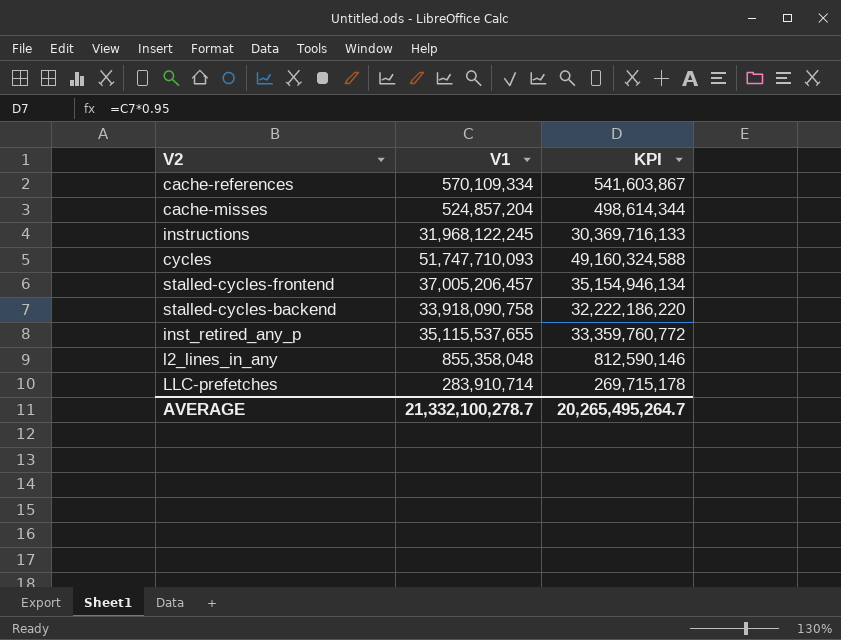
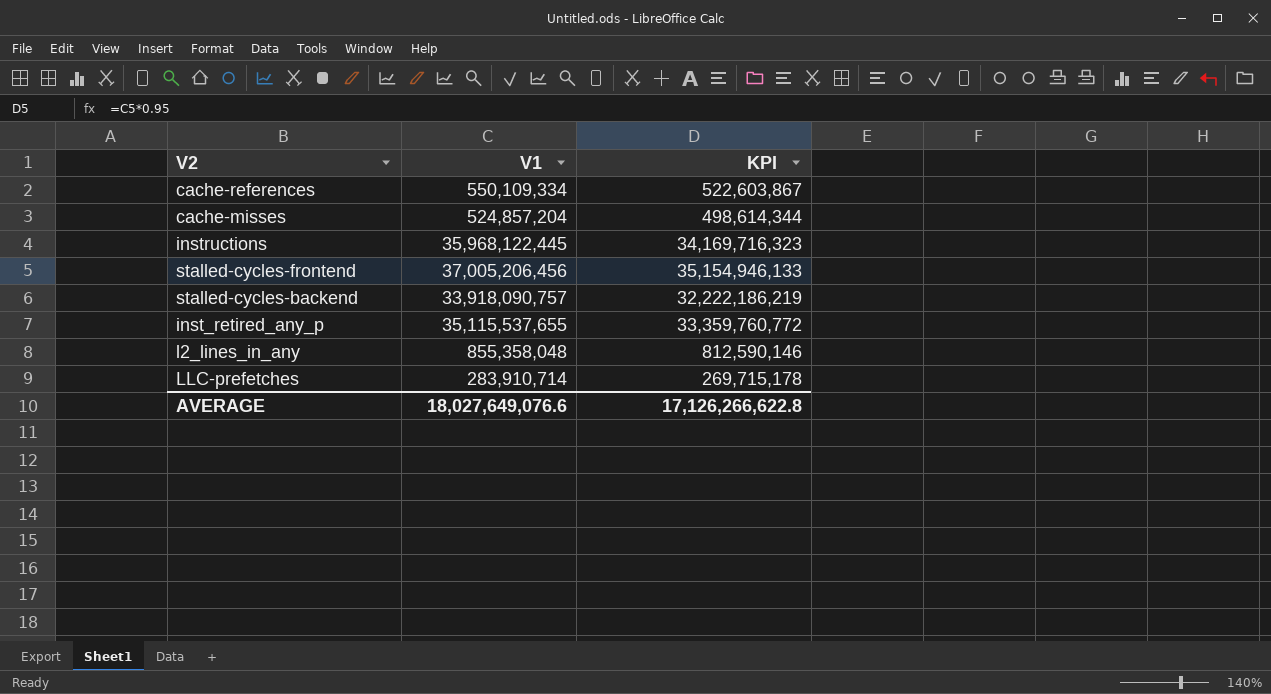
row cycles: 51,747,710,093 | 49,160,324,588 -> none
cache-references | V1: 570,109,334 -> 550,109,334
cache-references | KPI: 541,603,867 -> 522,603,867
instructions | V1: 31,968,122,245 -> 35,968,122,445
instructions | KPI: 30,369,716,133 -> 34,169,716,323
stalled-cycles-frontend | V1: 37,005,206,457 -> 37,005,206,456
stalled-cycles-frontend | KPI: 35,154,946,134 -> 35,154,946,133
stalled-cycles-backend | V1: 33,918,090,758 -> 33,918,090,757
stalled-cycles-backend | KPI: 32,222,186,220 -> 32,222,186,219
AVERAGE | V1: 21,332,100,278.7 -> 18,027,649,076.6
AVERAGE | KPI: 20,265,495,264.7 -> 17,126,266,622.8

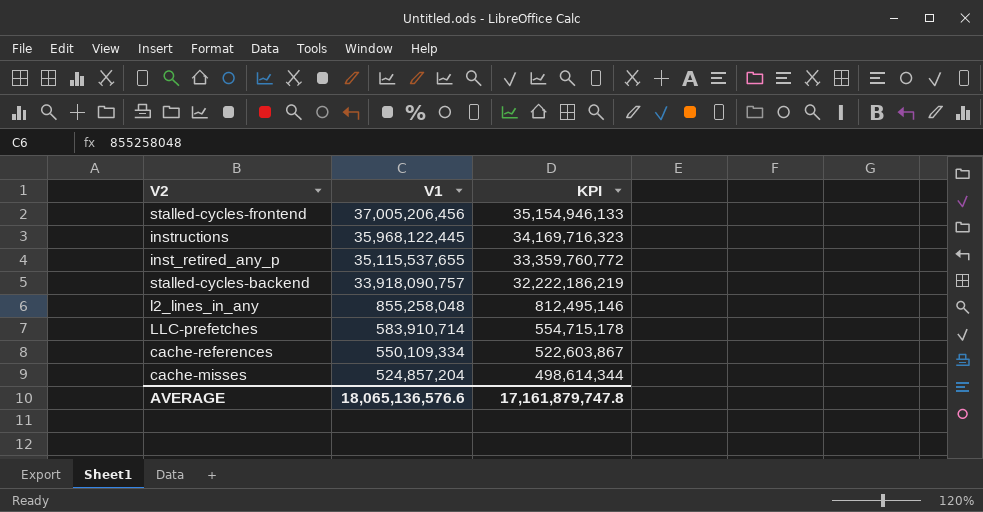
row order: none -> V1 descending
l2_lines_in_any | V1: 855,358,048 -> 855,258,048
l2_lines_in_any | KPI: 812,590,146 -> 812,495,146
LLC-prefetches | V1: 283,910,714 -> 583,910,714
LLC-prefetches | KPI: 269,715,178 -> 554,715,178
AVERAGE | V1: 18,027,649,076.6 -> 18,065,136,576.6
AVERAGE | KPI: 17,126,266,622.8 -> 17,161,879,747.8

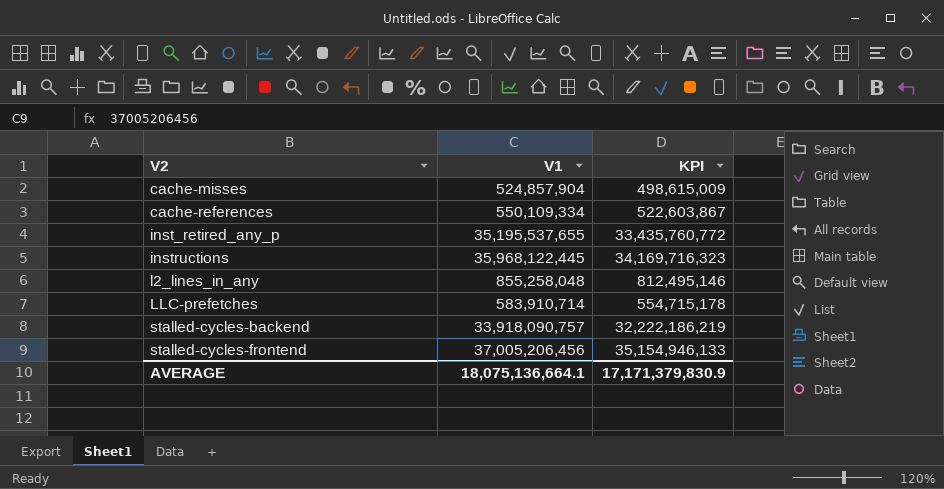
row order: V1 descending -> V2 ascending
cache-misses | V1: 524,857,204 -> 524,857,904
cache-misses | KPI: 498,614,344 -> 498,615,009
inst_retired_any_p | V1: 35,115,537,655 -> 35,195,537,655
inst_retired_any_p | KPI: 33,359,760,772 -> 33,435,760,772
AVERAGE | V1: 18,065,136,576.6 -> 18,075,136,664.1
AVERAGE | KPI: 17,161,879,747.8 -> 17,171,379,830.9

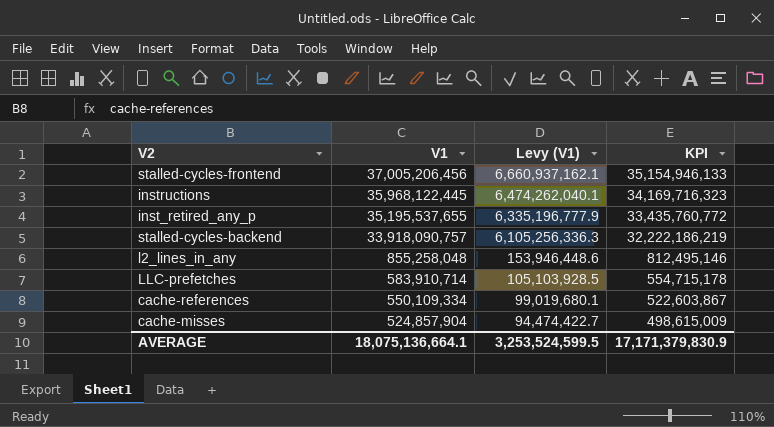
row order: V2 ascending -> V1 descending
column Levy (V1) | formula: none -> [V1] * 0.18

